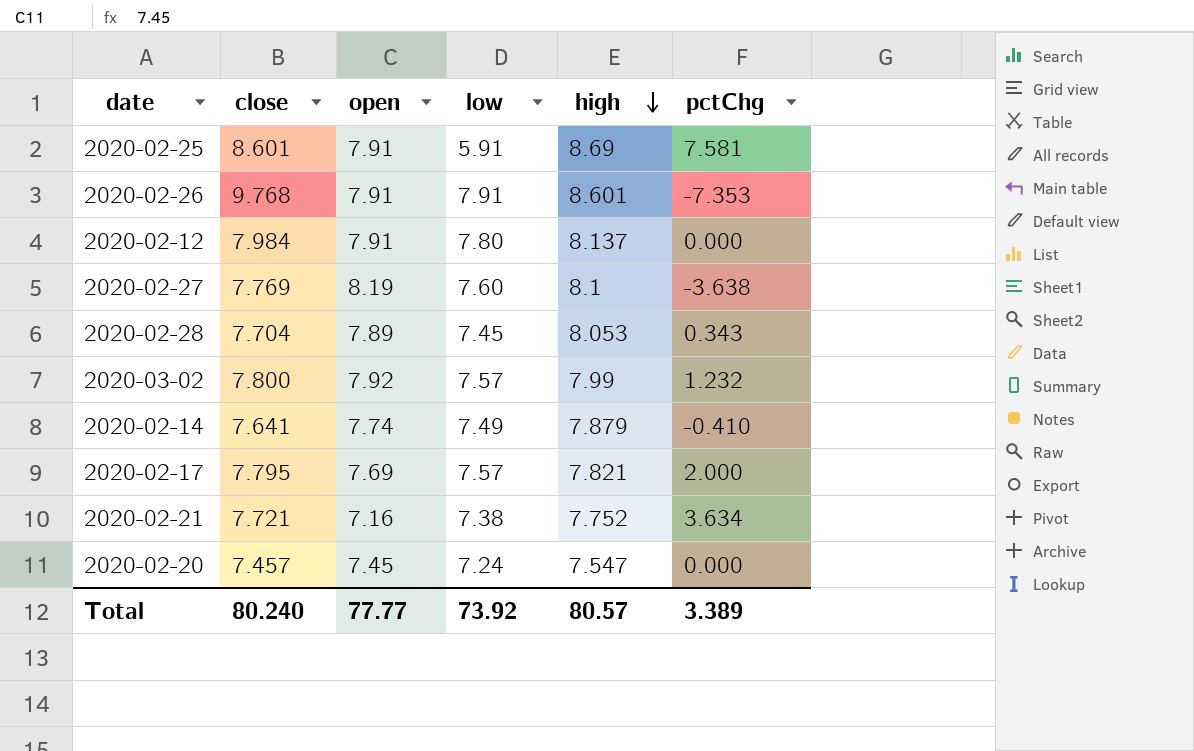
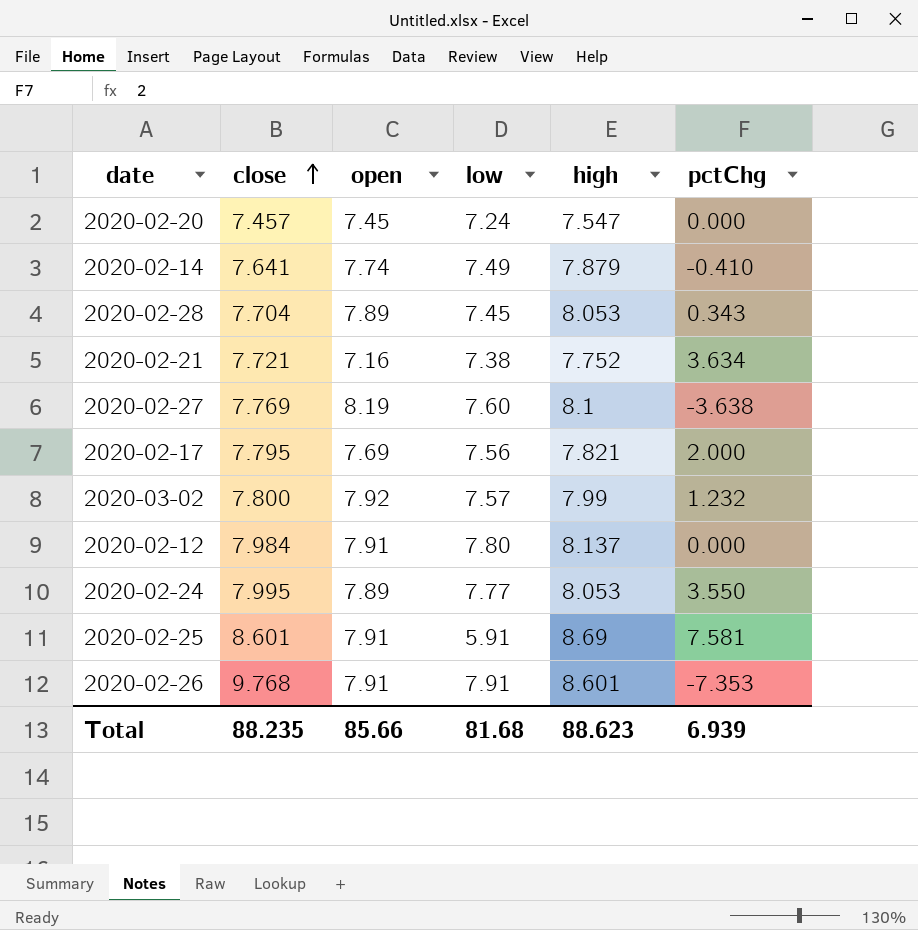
row order: high descending -> close ascending
2020-02-17 | low: 7.57 -> 7.56
row 2020-02-24: none -> 7.995 | 7.89 | 7.77 | 8.053 | 3.550
Total | close: 80.240 -> 88.235
Total | open: 77.77 -> 85.66
Total | low: 73.92 -> 81.68
Total | high: 80.57 -> 88.623
Total | pctChg: 3.389 -> 6.939

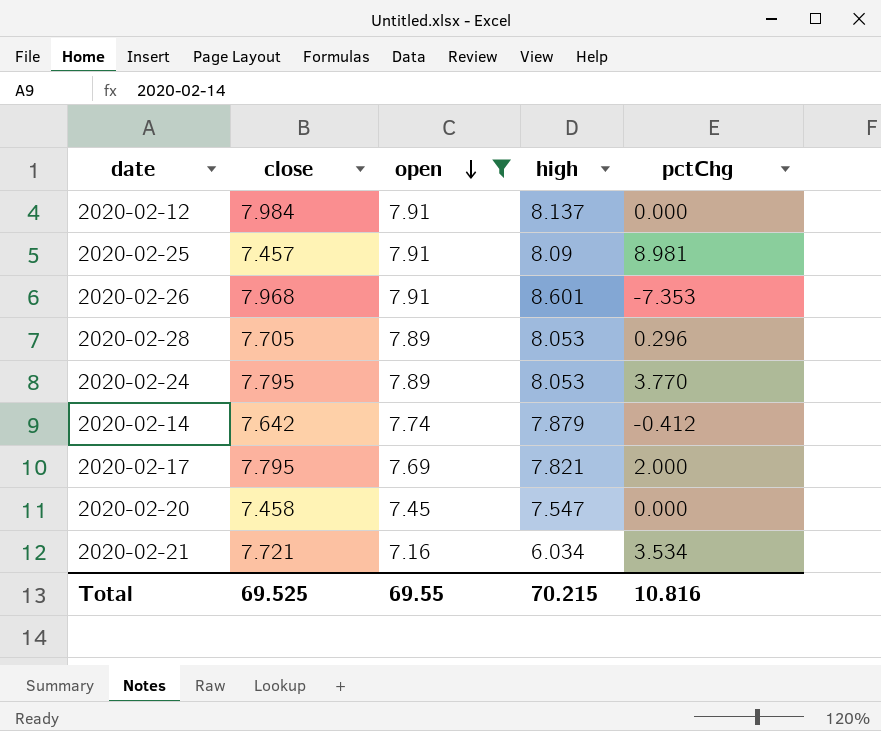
filter: none -> open <= 7.91
row order: close ascending -> open descending
column low | position: 4 -> none
2020-02-25 | close: 8.601 -> 7.457
2020-02-25 | high: 8.69 -> 8.09
2020-02-25 | pctChg: 7.581 -> 8.981
2020-02-26 | close: 9.768 -> 7.968
2020-02-28 | close: 7.704 -> 7.705
2020-02-28 | pctChg: 0.343 -> 0.296
2020-02-24 | close: 7.995 -> 7.795
2020-02-24 | pctChg: 3.550 -> 3.770
2020-02-14 | close: 7.641 -> 7.642
2020-02-14 | pctChg: -0.410 -> -0.412
2020-02-20 | close: 7.457 -> 7.458
2020-02-21 | high: 7.752 -> 6.034
2020-02-21 | pctChg: 3.634 -> 3.534
Total | close: 88.235 -> 69.525
Total | open: 85.66 -> 69.55
Total | high: 88.623 -> 70.215
Total | pctChg: 6.939 -> 10.816

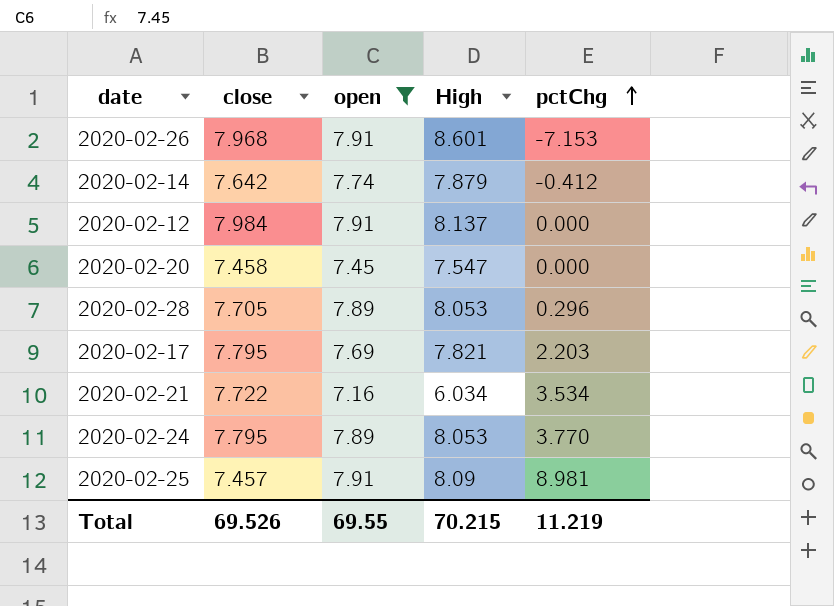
row order: open descending -> pctChg ascending
column name: high -> High
2020-02-26 | pctChg: -7.353 -> -7.153
2020-02-17 | pctChg: 2.000 -> 2.203
2020-02-21 | close: 7.721 -> 7.722
Total | close: 69.525 -> 69.526
Total | pctChg: 10.816 -> 11.219

